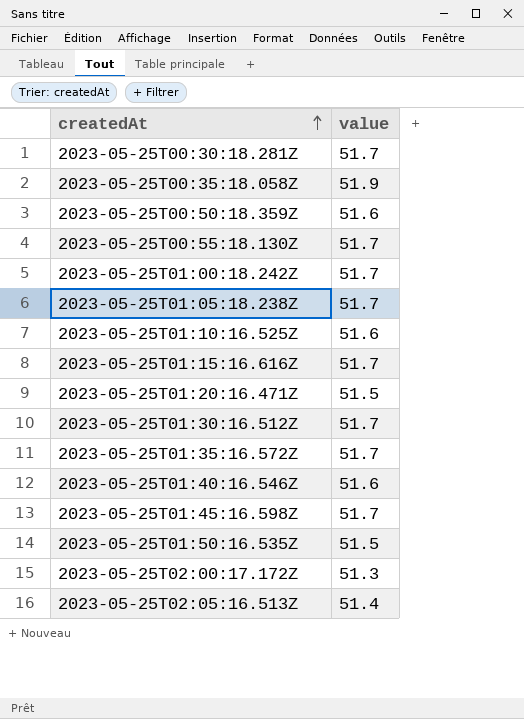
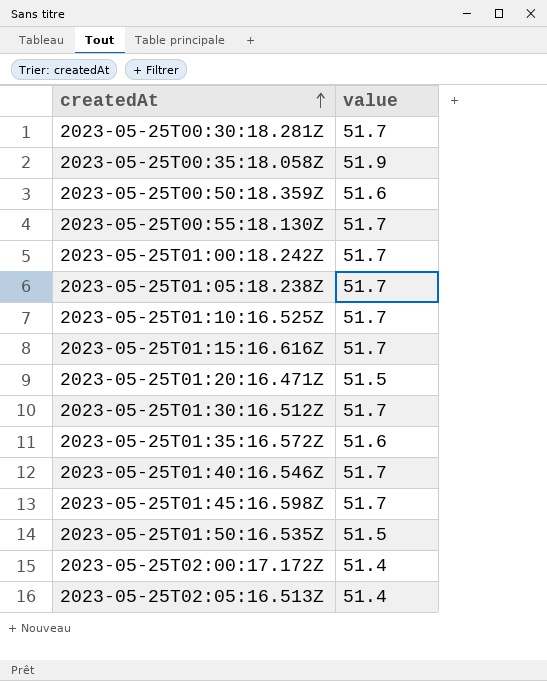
2023-05-25T01:10:16.525Z | value: 51.6 -> 51.7
2023-05-25T01:35:16.572Z | value: 51.7 -> 51.6
2023-05-25T01:40:16.546Z | value: 51.6 -> 51.7
2023-05-25T02:00:17.172Z | value: 51.3 -> 51.4

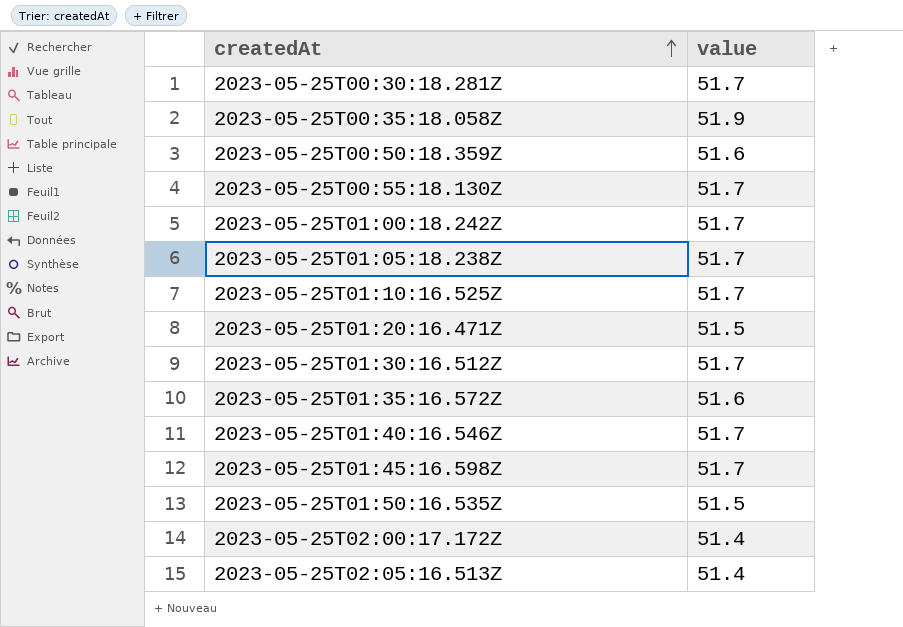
row 2023-05-25T01:15:16.616Z: 51.7 -> none

